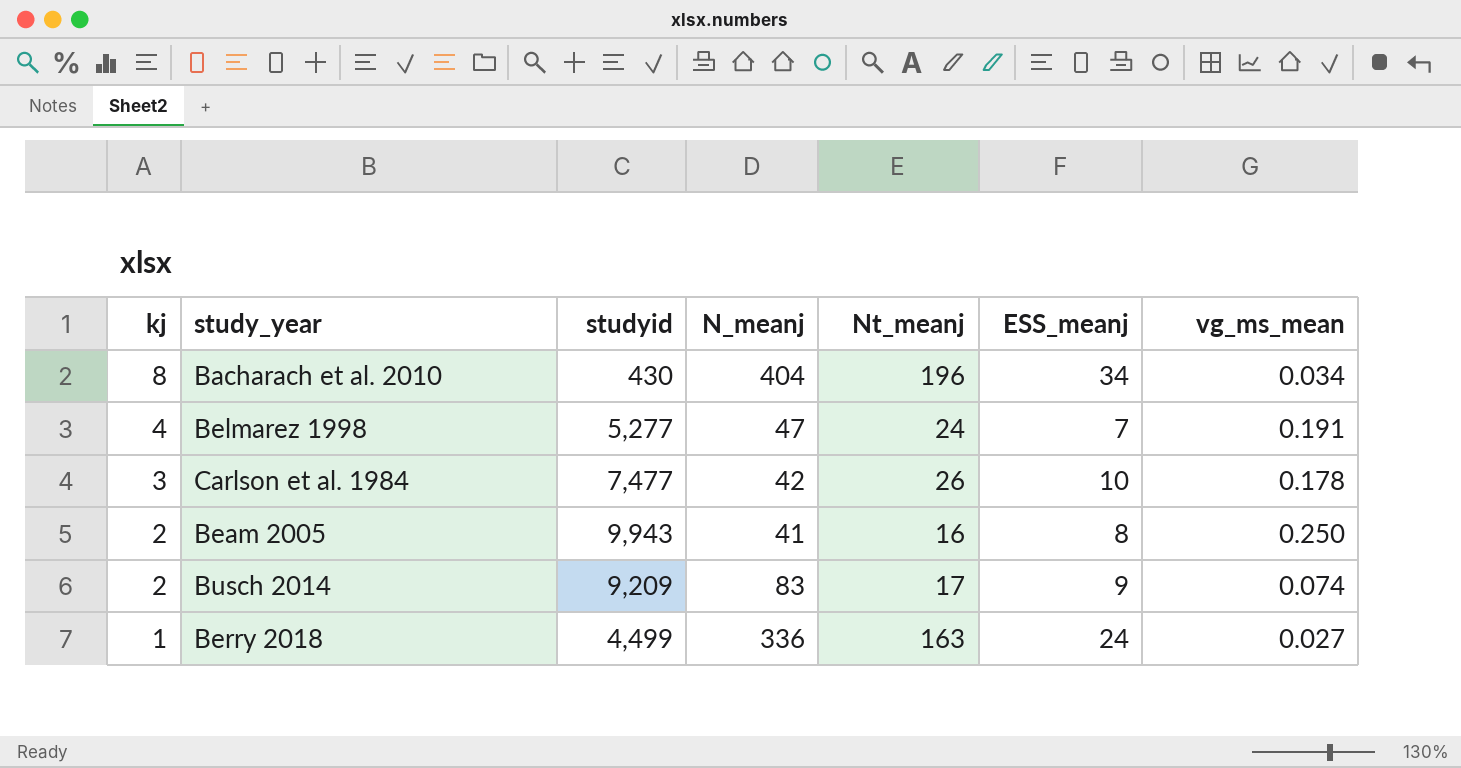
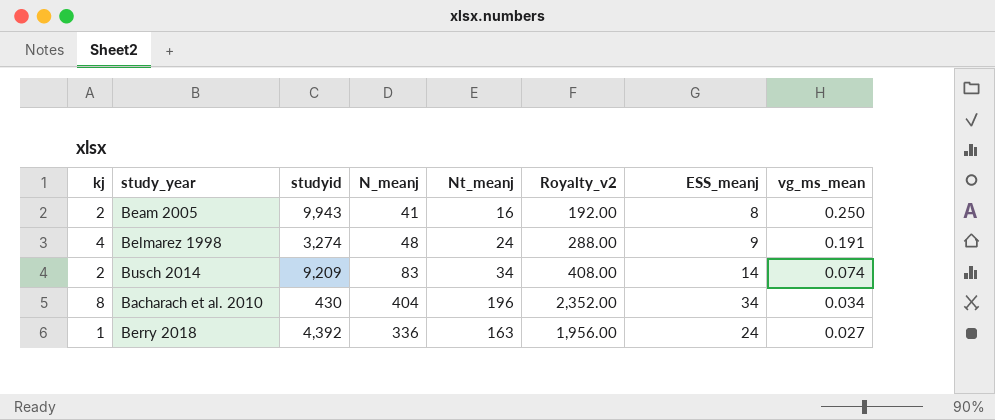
row order: kj descending -> vg_ms_mean descending
column Royalty_v2 | formula: none -> [Nt_meanj] * 12
row Carlson et al. 1984: 3 | 7,477 | 42 | 26 | 10 | 0.178 -> none
Belmarez 1998 | studyid: 5,277 -> 3,274
Belmarez 1998 | N_meanj: 47 -> 48
Belmarez 1998 | ESS_meanj: 7 -> 9
Busch 2014 | Nt_meanj: 17 -> 34
Busch 2014 | ESS_meanj: 9 -> 14
Berry 2018 | studyid: 4,499 -> 4,392

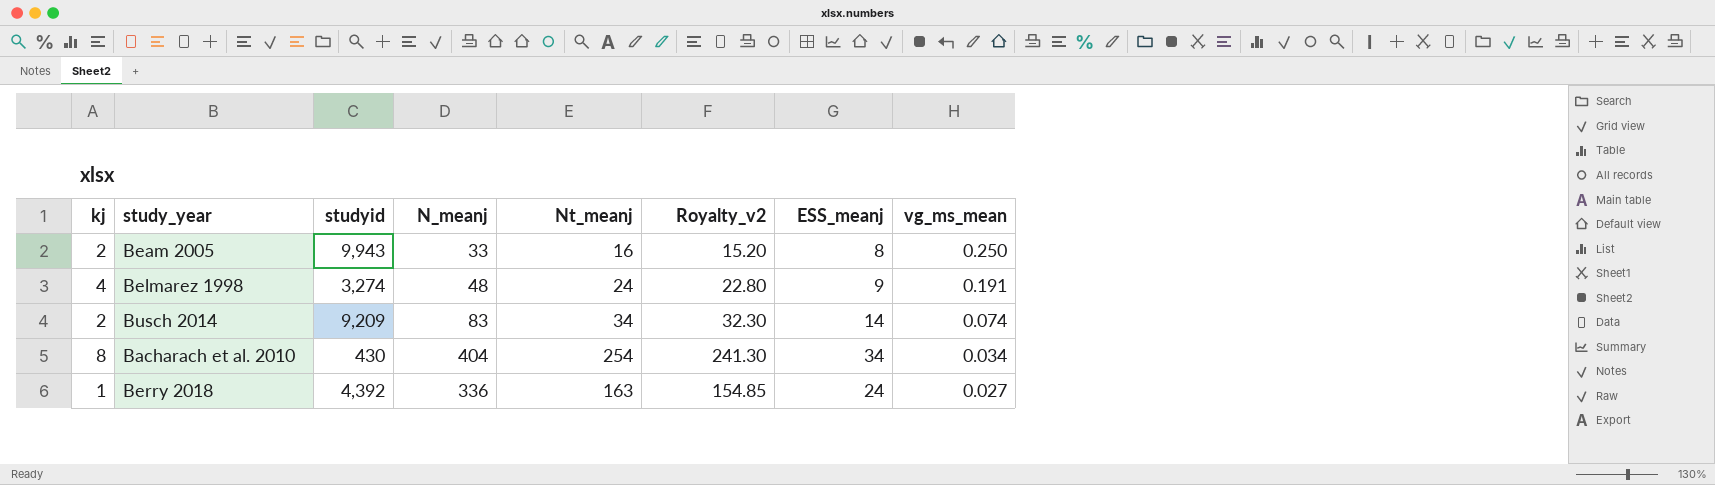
column Royalty_v2 | formula: [Nt_meanj] * 12 -> [Nt_meanj] * 0.95
Beam 2005 | N_meanj: 41 -> 33
Bacharach et al. 2010 | Nt_meanj: 196 -> 254

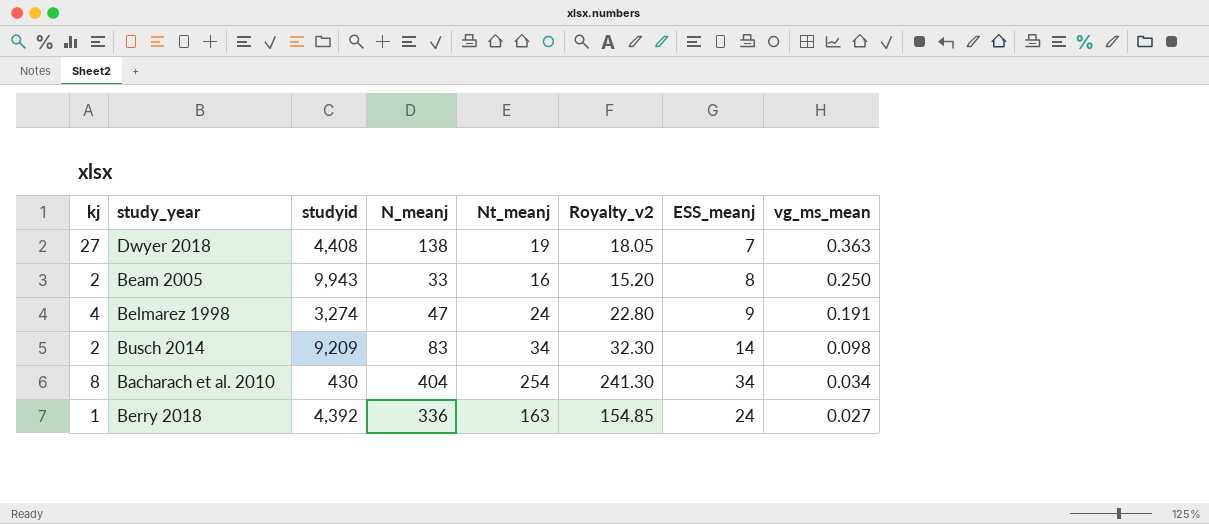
row Dwyer 2018: none -> 27 | 4,408 | 138 | 19 | 18.05 | 7 | 0.363
Belmarez 1998 | N_meanj: 48 -> 47
Busch 2014 | vg_ms_mean: 0.074 -> 0.098

